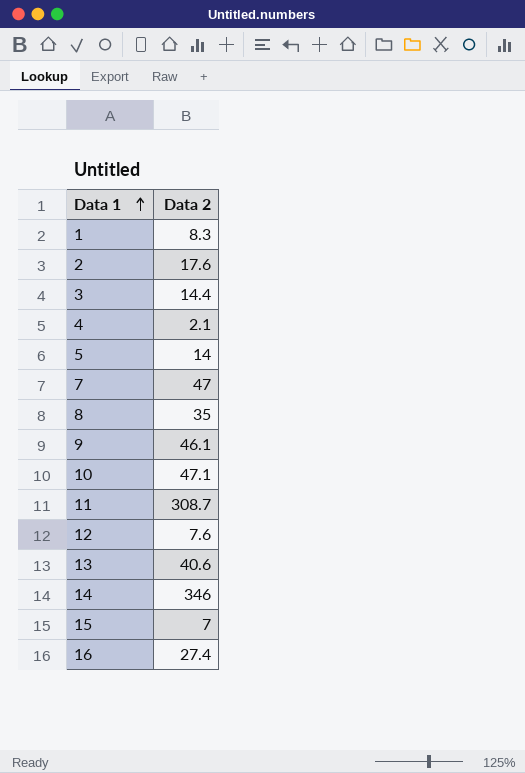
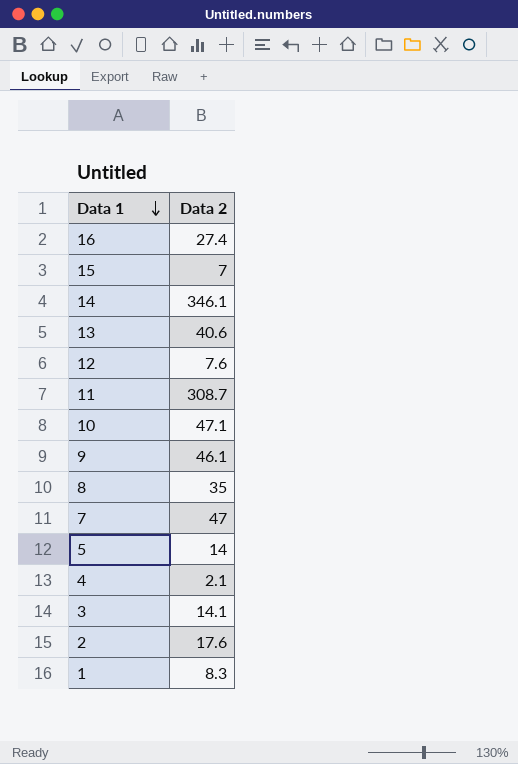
row order: Data 1 ascending -> Data 1 descending
14 | Data 2: 346 -> 346.1
3 | Data 2: 14.4 -> 14.1

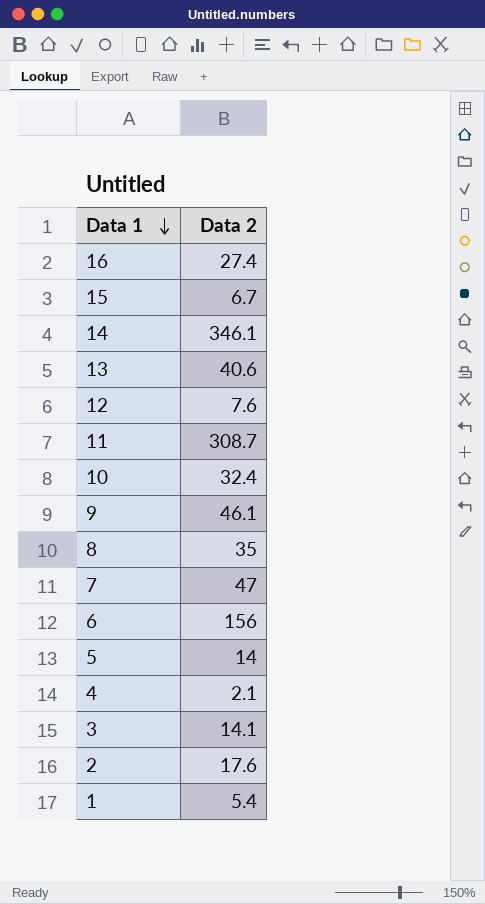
15 | Data 2: 7 -> 6.7
10 | Data 2: 47.1 -> 32.4
row 6: none -> 156
1 | Data 2: 8.3 -> 5.4

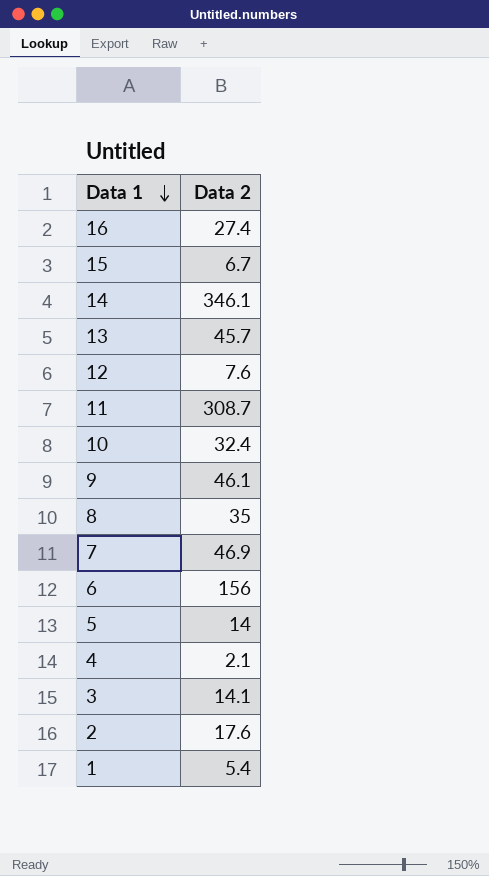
13 | Data 2: 40.6 -> 45.7
7 | Data 2: 47 -> 46.9

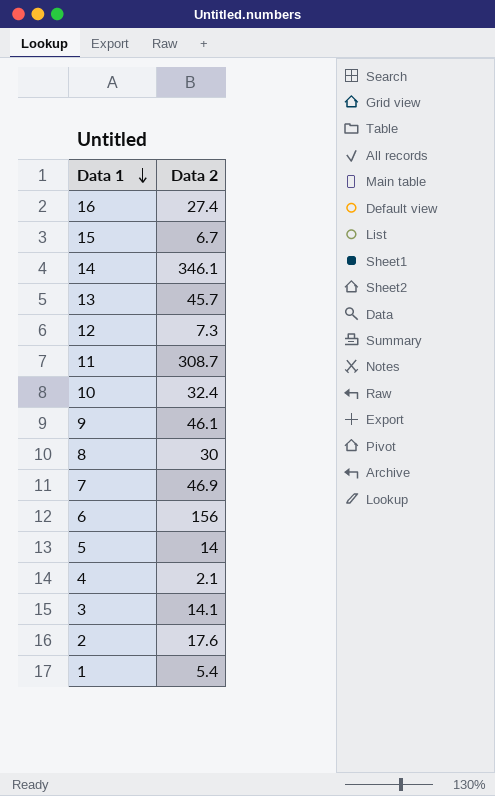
12 | Data 2: 7.6 -> 7.3
8 | Data 2: 35 -> 30

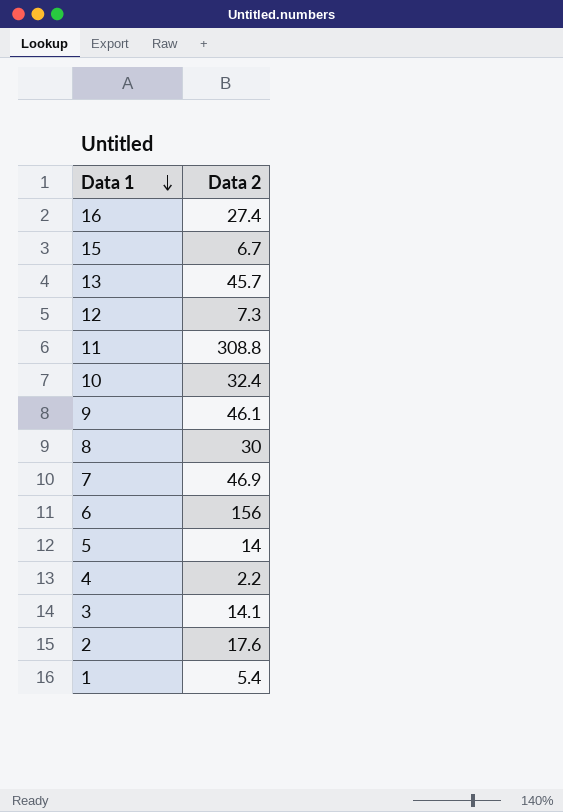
row 14: 346.1 -> none
11 | Data 2: 308.7 -> 308.8
4 | Data 2: 2.1 -> 2.2

